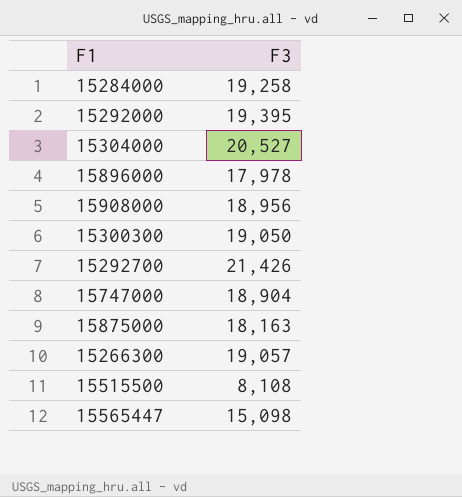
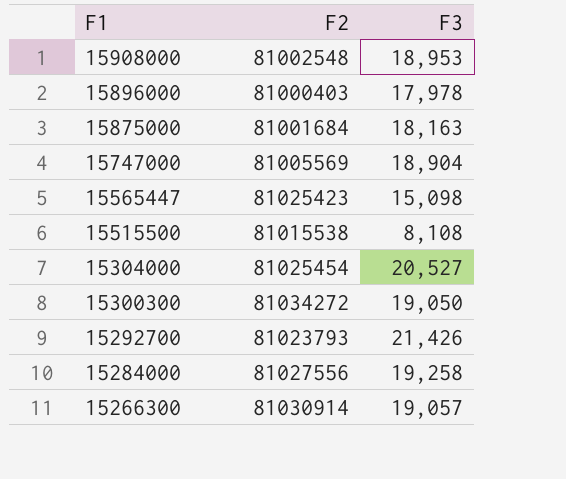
row order: none -> F1 descending
column F2 | position: none -> 2
row 15292000: 19,395 -> none
15908000 | F3: 18,956 -> 18,953

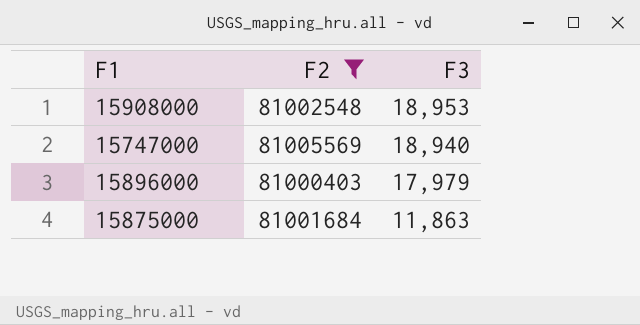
filter: none -> F2 <= 81005569
row order: F1 descending -> F3 descending
15747000 | F3: 18,904 -> 18,940
15896000 | F3: 17,978 -> 17,979
15875000 | F3: 18,163 -> 11,863

